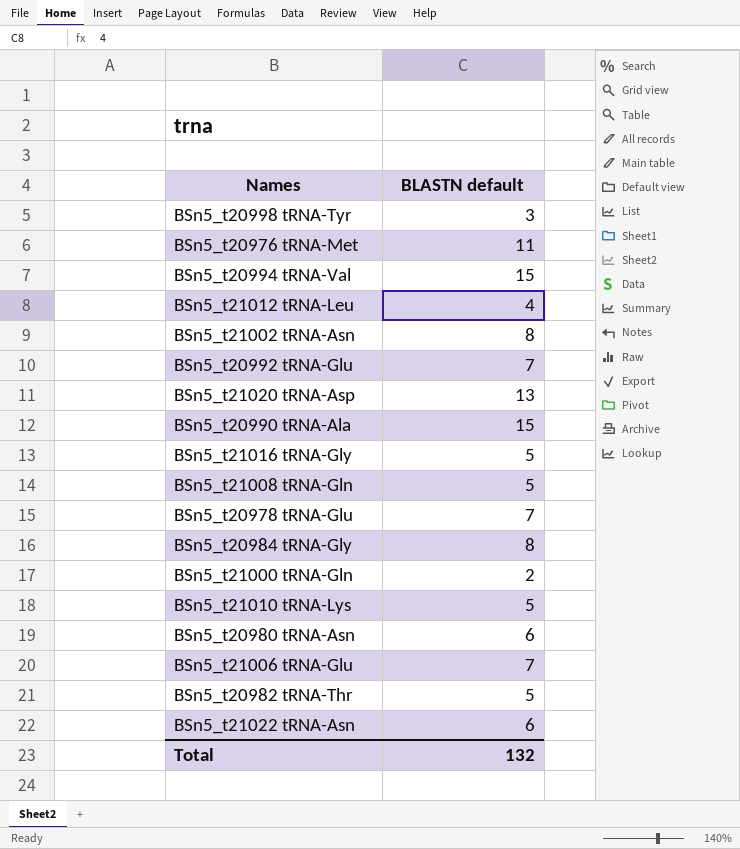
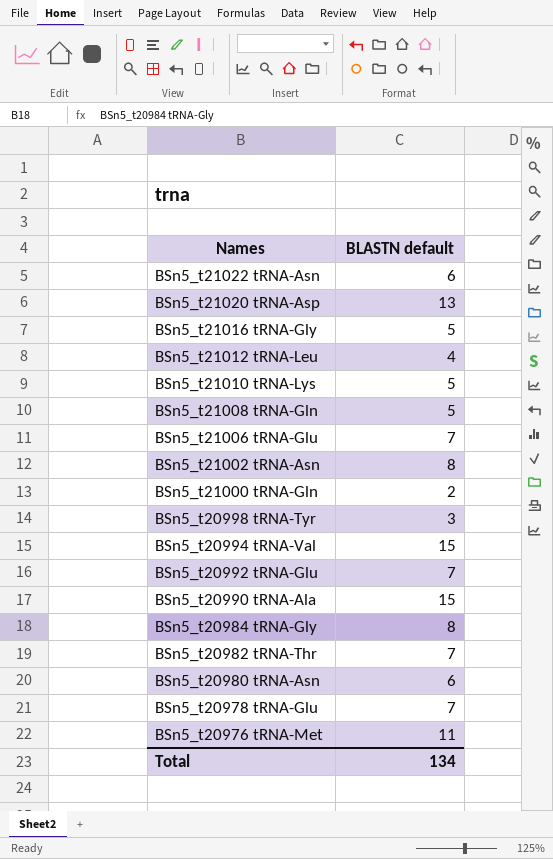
row order: none -> Names descending
BSn5_t20982 tRNA-Thr | BLASTN default: 5 -> 7
Total | BLASTN default: 132 -> 134

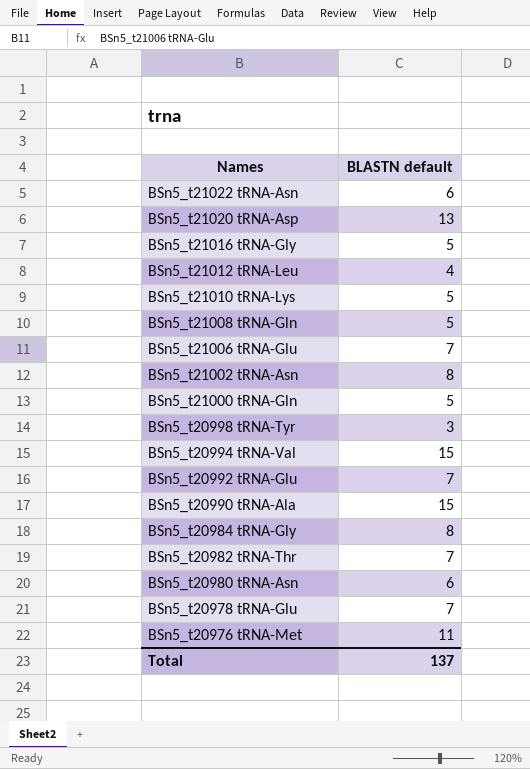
BSn5_t21000 tRNA-Gln | BLASTN default: 2 -> 5
Total | BLASTN default: 134 -> 137

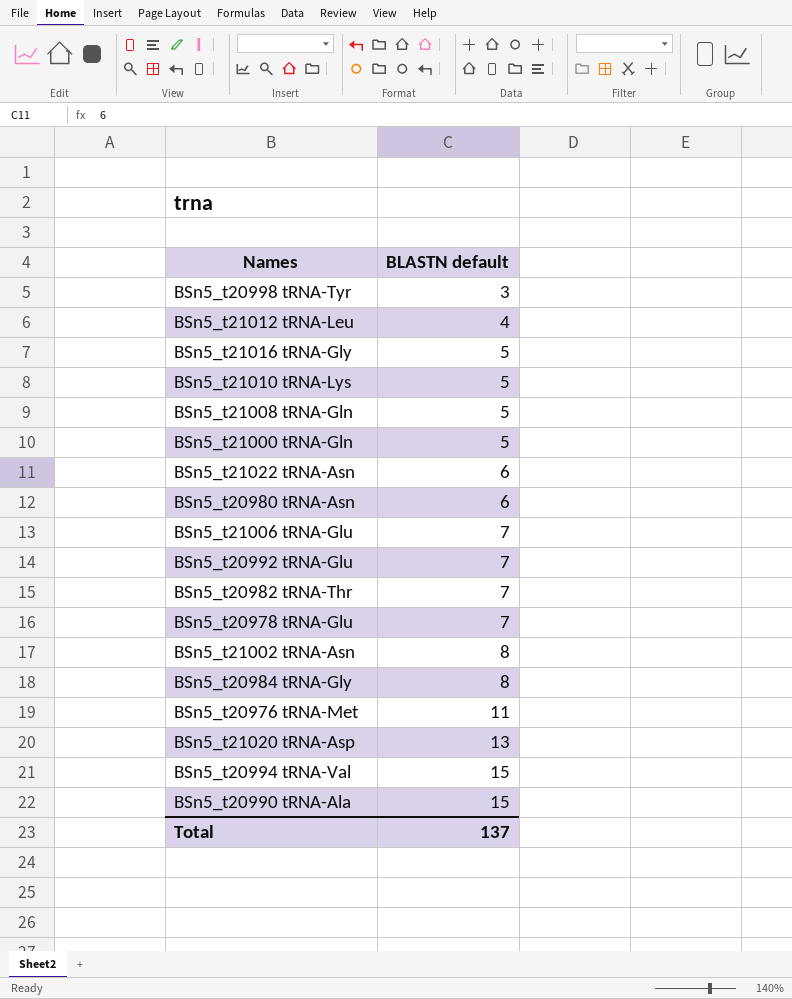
row order: Names descending -> BLASTN default ascending

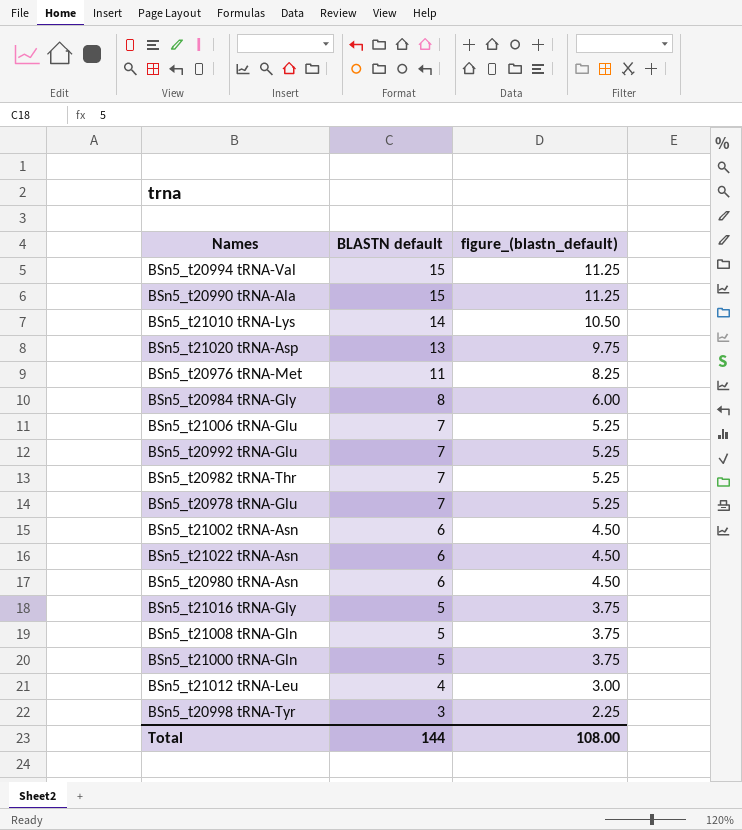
row order: BLASTN default ascending -> BLASTN default descending
column figure_(blastn_default) | formula: none -> [BLASTN default] * 0.75
BSn5_t21010 tRNA-Lys | BLASTN default: 5 -> 14
BSn5_t21002 tRNA-Asn | BLASTN default: 8 -> 6
Total | BLASTN default: 137 -> 144

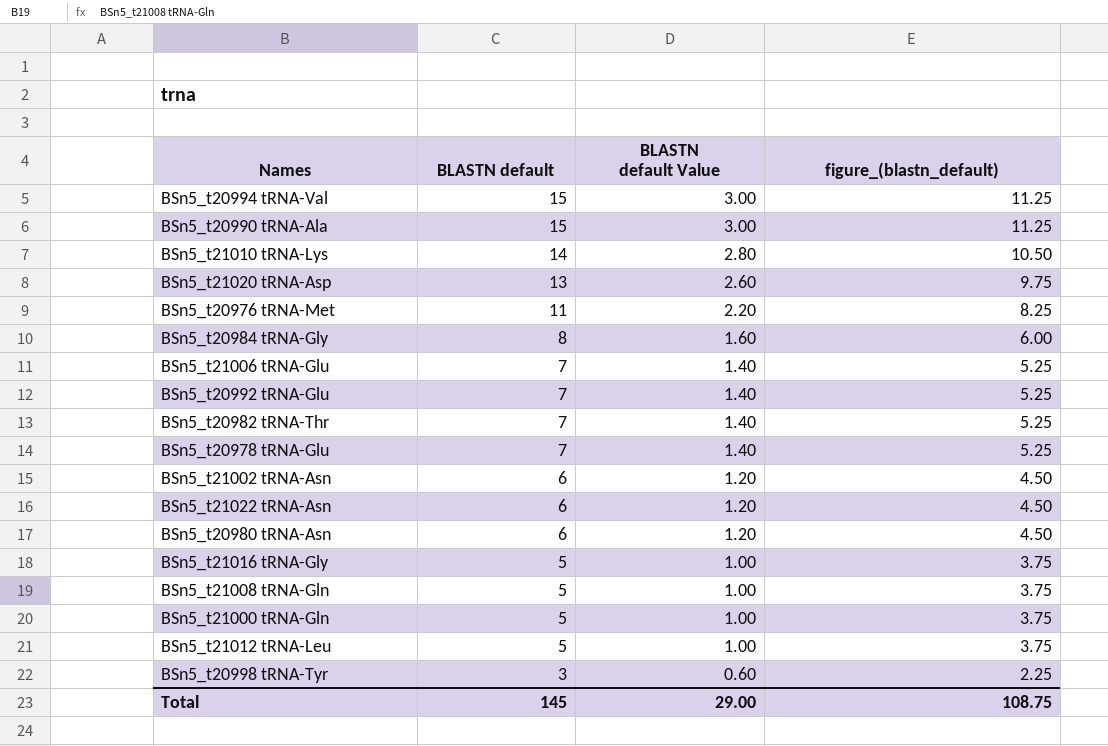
column BLASTN default Value | formula: none -> [BLASTN default] * 0.2
BSn5_t21012 tRNA-Leu | BLASTN default: 4 -> 5
BSn5_t21012 tRNA-Leu | figure_(blastn_default): 3.00 -> 3.75
Total | BLASTN default: 144 -> 145
Total | figure_(blastn_default): 108.00 -> 108.75

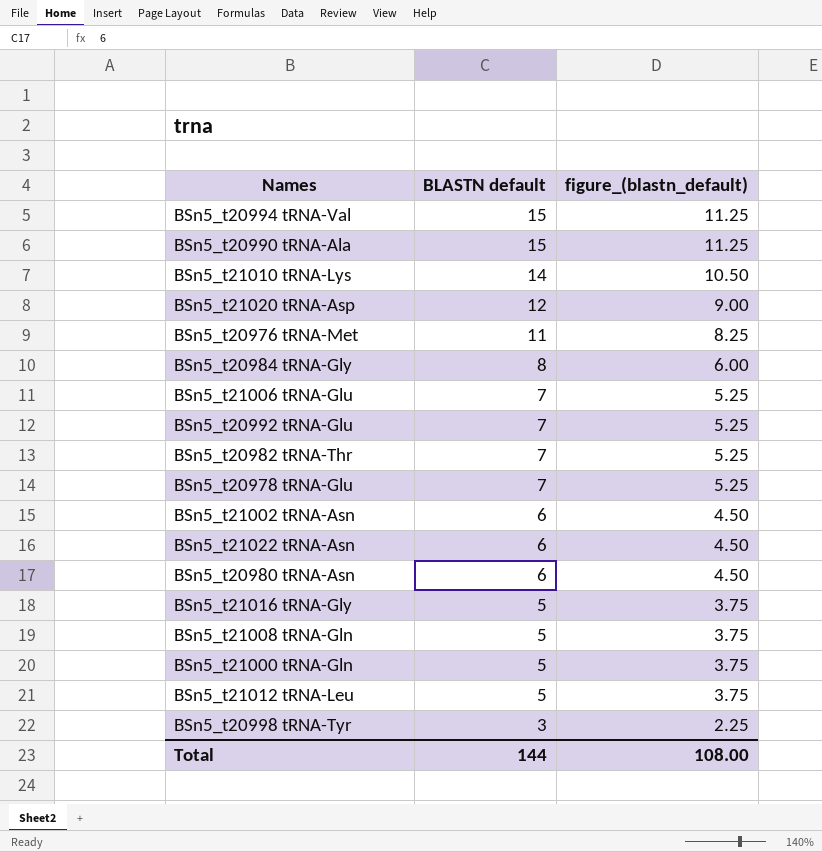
column BLASTN default Value | formula: [BLASTN default] * 0.2 -> none
BSn5_t21020 tRNA-Asp | BLASTN default: 13 -> 12
BSn5_t21020 tRNA-Asp | figure_(blastn_default): 9.75 -> 9.00
Total | BLASTN default: 145 -> 144
Total | figure_(blastn_default): 108.75 -> 108.00

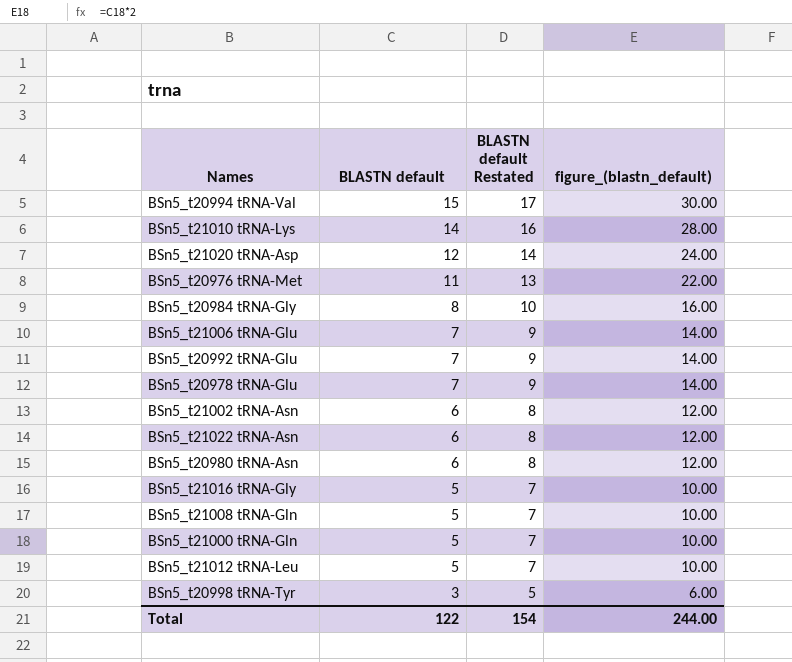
column BLASTN default Restated | formula: none -> [BLASTN default] + 2
column figure_(blastn_default) | formula: [BLASTN default] * 0.75 -> [BLASTN default] * 2
row BSn5_t20990 tRNA-Ala: 15 | 11.25 -> none
row BSn5_t20982 tRNA-Thr: 7 | 5.25 -> none
Total | BLASTN default: 144 -> 122
Total | figure_(blastn_default): 108.00 -> 244.00

